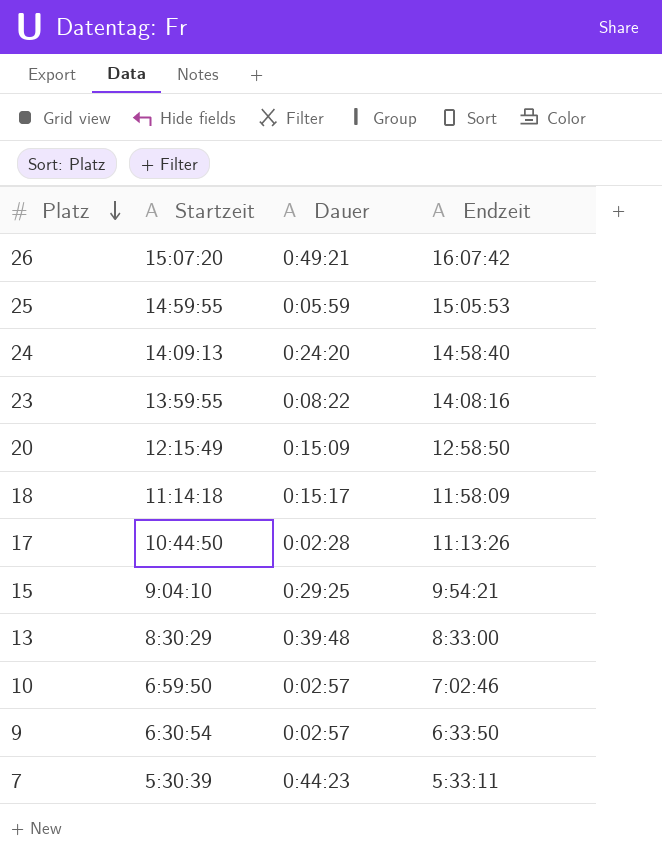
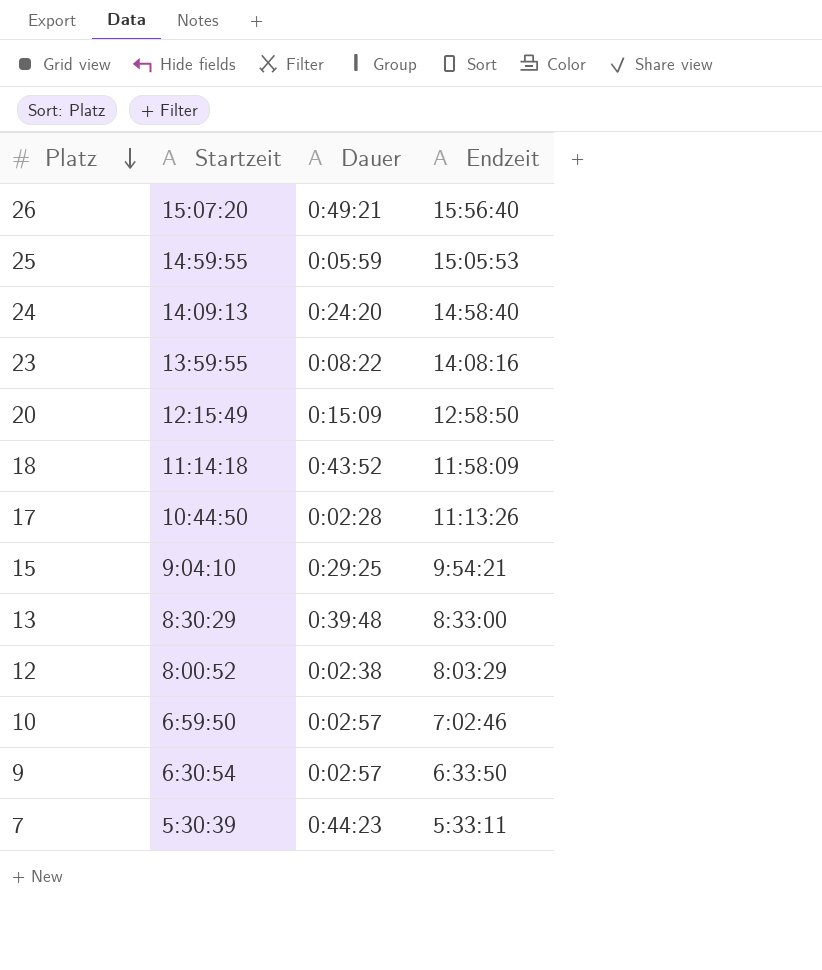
26 | Endzeit: 16:07:42 -> 15:56:40
18 | Dauer: 0:15:17 -> 0:43:52
row 12: none -> 8:00:52 | 0:02:38 | 8:03:29

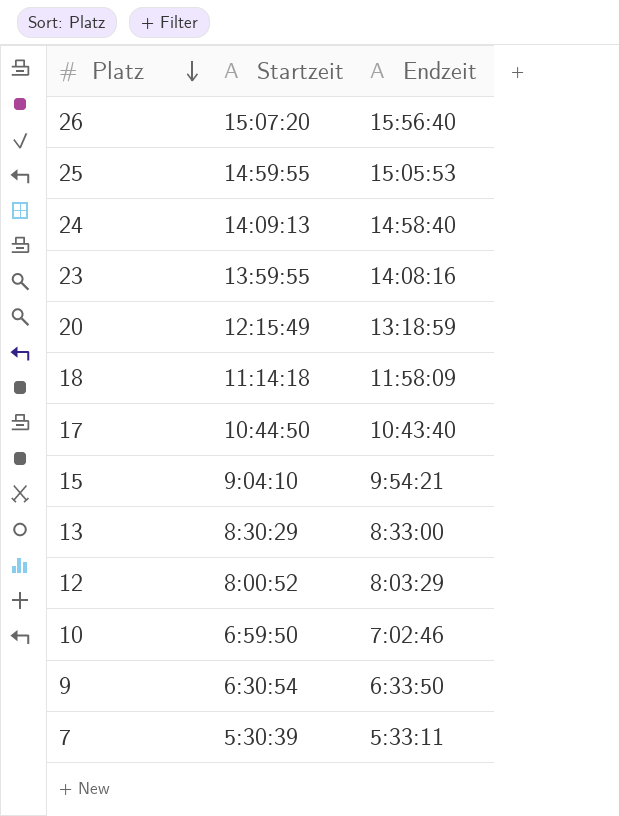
column Dauer | position: 3 -> none
20 | Endzeit: 12:58:50 -> 13:18:59
17 | Endzeit: 11:13:26 -> 10:43:40

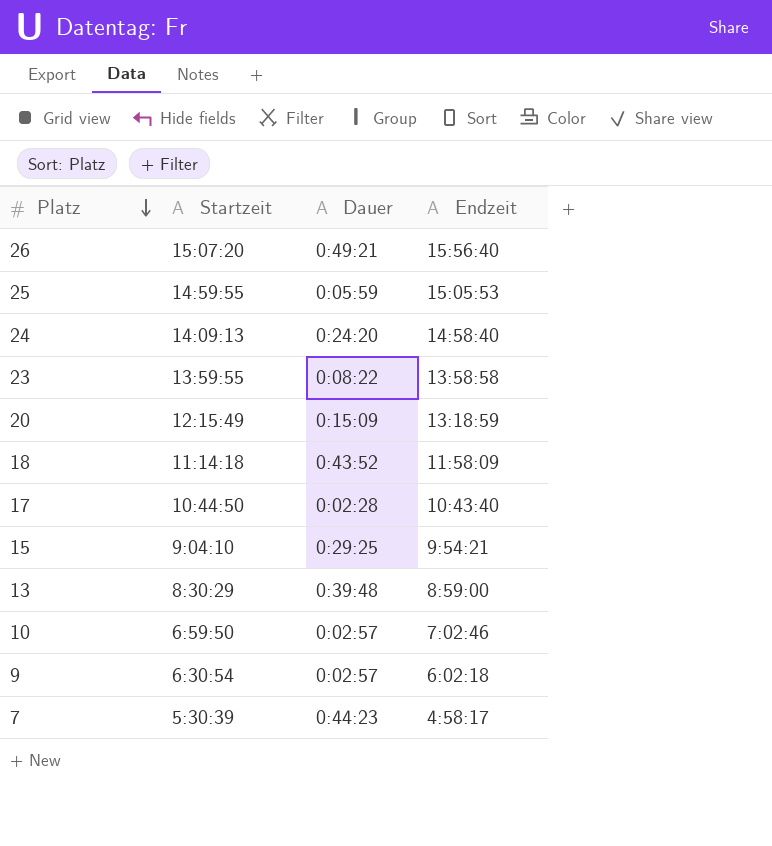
column Dauer | position: none -> 3
row 12: 8:00:52 | 8:03:29 -> none
23 | Endzeit: 14:08:16 -> 13:58:58
13 | Endzeit: 8:33:00 -> 8:59:00
9 | Endzeit: 6:33:50 -> 6:02:18
7 | Endzeit: 5:33:11 -> 4:58:17

